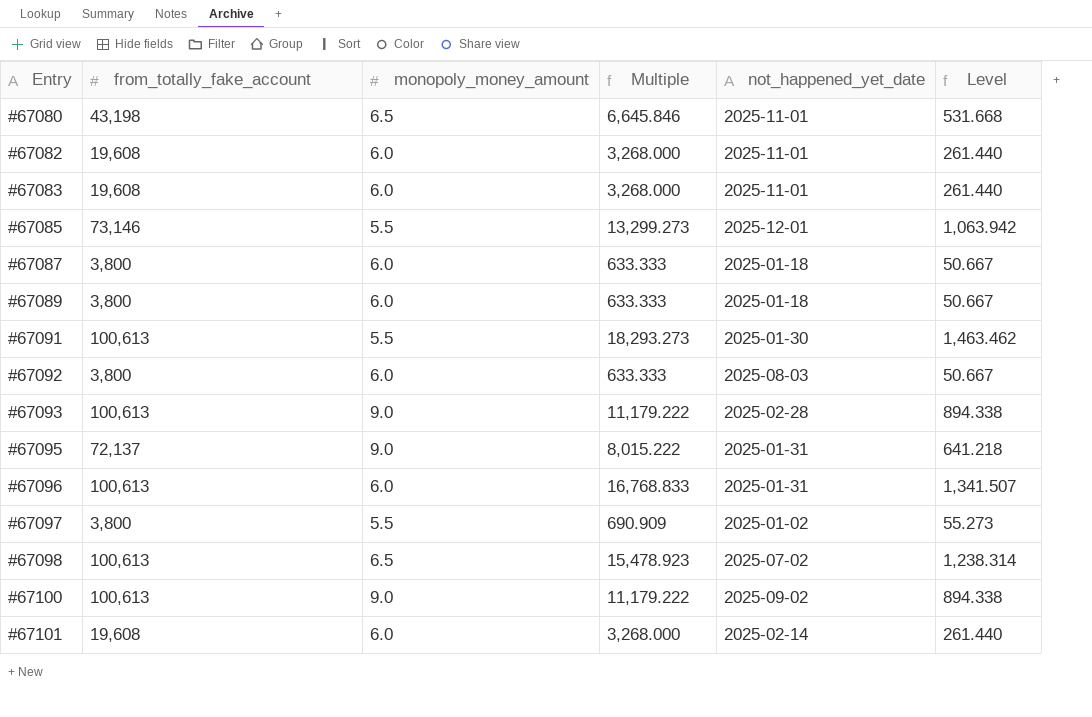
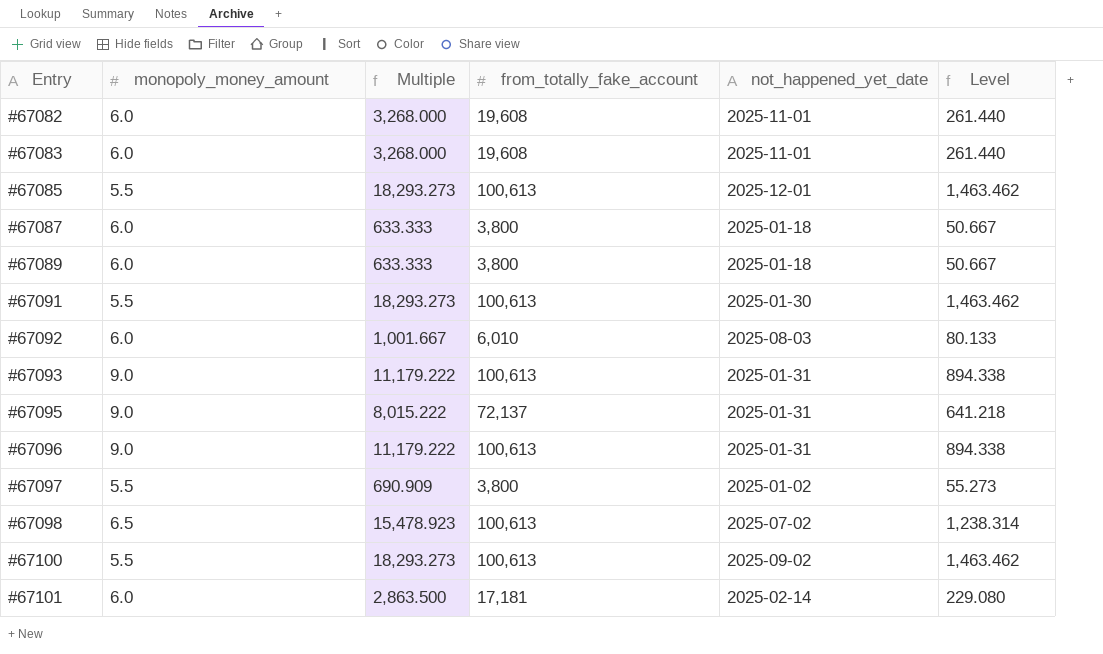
column from_totally_fake_account | position: 2 -> 4
row #67080: 43,198 | 6.5 | 6,645.846 | 2025-11-01 | 531.668 -> none
#67085 | Multiple: 13,299.273 -> 18,293.273
#67085 | from_totally_fake_account: 73,146 -> 100,613
#67085 | Level: 1,063.942 -> 1,463.462
#67092 | Multiple: 633.333 -> 1,001.667
#67092 | from_totally_fake_account: 3,800 -> 6,010
#67092 | Level: 50.667 -> 80.133
#67093 | not_happened_yet_date: 2025-02-28 -> 2025-01-31
#67096 | monopoly_money_amount: 6.0 -> 9.0
#67096 | Multiple: 16,768.833 -> 11,179.222
#67096 | Level: 1,341.507 -> 894.338
#67100 | monopoly_money_amount: 9.0 -> 5.5
#67100 | Multiple: 11,179.222 -> 18,293.273
#67100 | Level: 894.338 -> 1,463.462
#67101 | Multiple: 3,268.000 -> 2,863.500
#67101 | from_totally_fake_account: 19,608 -> 17,181
#67101 | Level: 261.440 -> 229.080

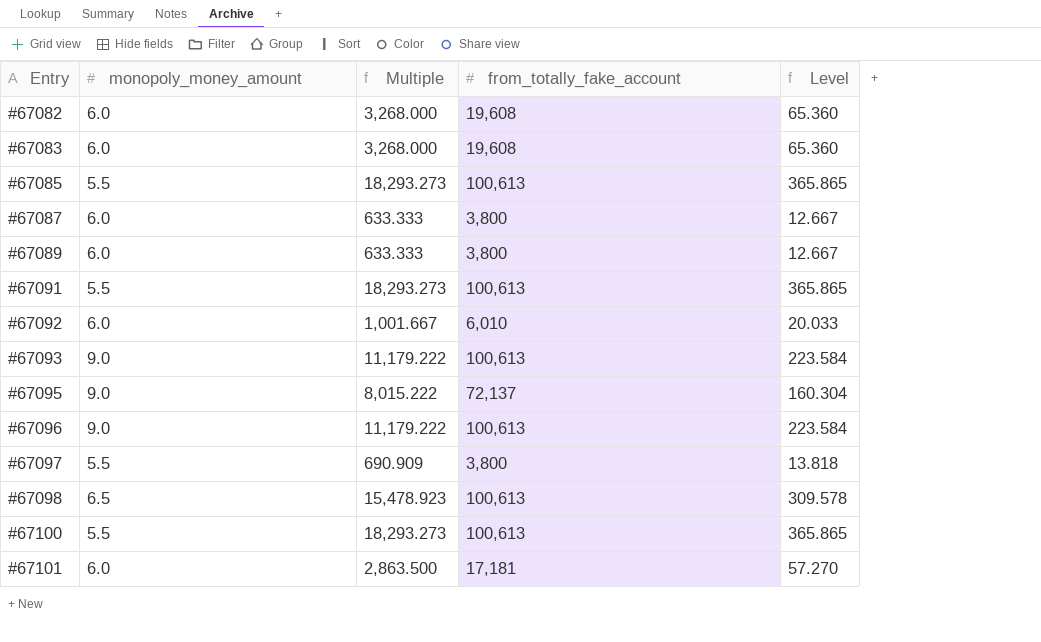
column not_happened_yet_date | position: 5 -> none
column Level | formula: [Multiple] * 0.08 -> [Multiple] * 0.02

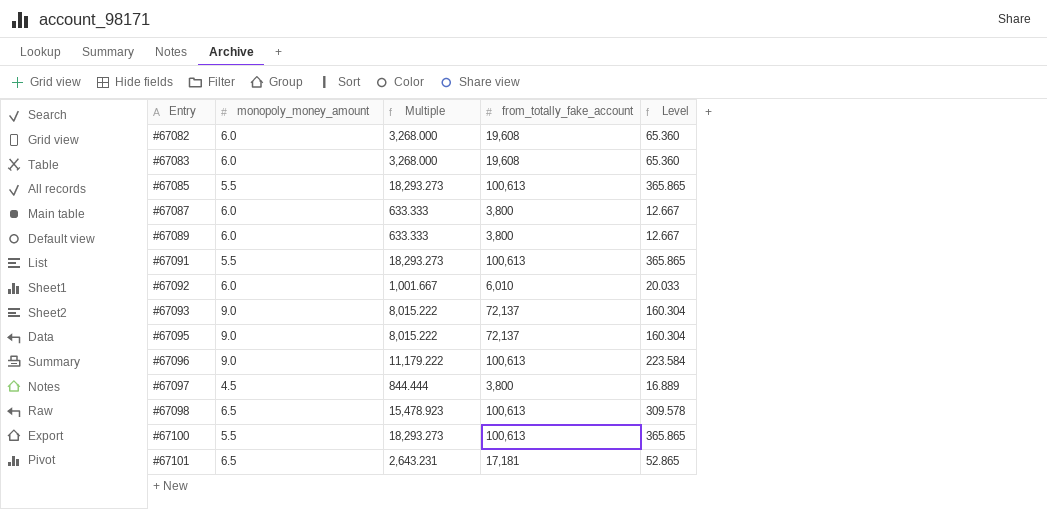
#67093 | Multiple: 11,179.222 -> 8,015.222
#67093 | from_totally_fake_account: 100,613 -> 72,137
#67093 | Level: 223.584 -> 160.304
#67097 | monopoly_money_amount: 5.5 -> 4.5
#67097 | Multiple: 690.909 -> 844.444
#67097 | Level: 13.818 -> 16.889
#67101 | monopoly_money_amount: 6.0 -> 6.5
#67101 | Multiple: 2,863.500 -> 2,643.231
#67101 | Level: 57.270 -> 52.865

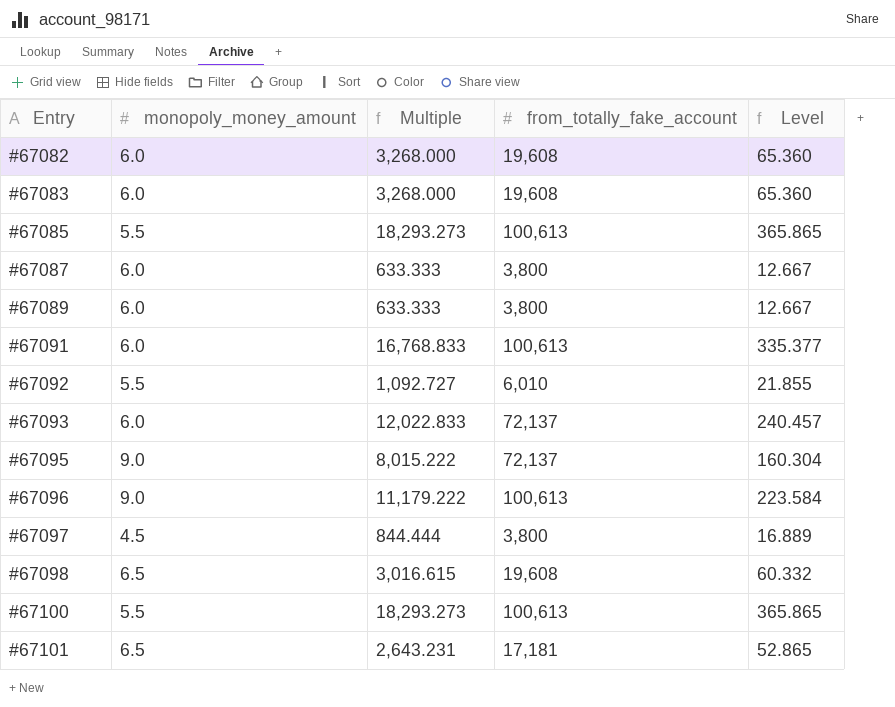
#67091 | monopoly_money_amount: 5.5 -> 6.0
#67091 | Multiple: 18,293.273 -> 16,768.833
#67091 | Level: 365.865 -> 335.377
#67092 | monopoly_money_amount: 6.0 -> 5.5
#67092 | Multiple: 1,001.667 -> 1,092.727
#67092 | Level: 20.033 -> 21.855
#67093 | monopoly_money_amount: 9.0 -> 6.0
#67093 | Multiple: 8,015.222 -> 12,022.833
#67093 | Level: 160.304 -> 240.457
#67098 | Multiple: 15,478.923 -> 3,016.615
#67098 | from_totally_fake_account: 100,613 -> 19,608
#67098 | Level: 309.578 -> 60.332

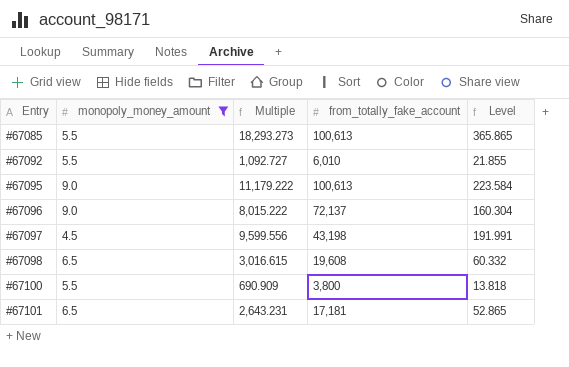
filter: none -> monopoly_money_amount != 6.0
#67095 | Multiple: 8,015.222 -> 11,179.222
#67095 | from_totally_fake_account: 72,137 -> 100,613
#67095 | Level: 160.304 -> 223.584
#67096 | Multiple: 11,179.222 -> 8,015.222
#67096 | from_totally_fake_account: 100,613 -> 72,137
#67096 | Level: 223.584 -> 160.304
#67097 | Multiple: 844.444 -> 9,599.556
#67097 | from_totally_fake_account: 3,800 -> 43,198
#67097 | Level: 16.889 -> 191.991
#67100 | Multiple: 18,293.273 -> 690.909
#67100 | from_totally_fake_account: 100,613 -> 3,800
#67100 | Level: 365.865 -> 13.818

